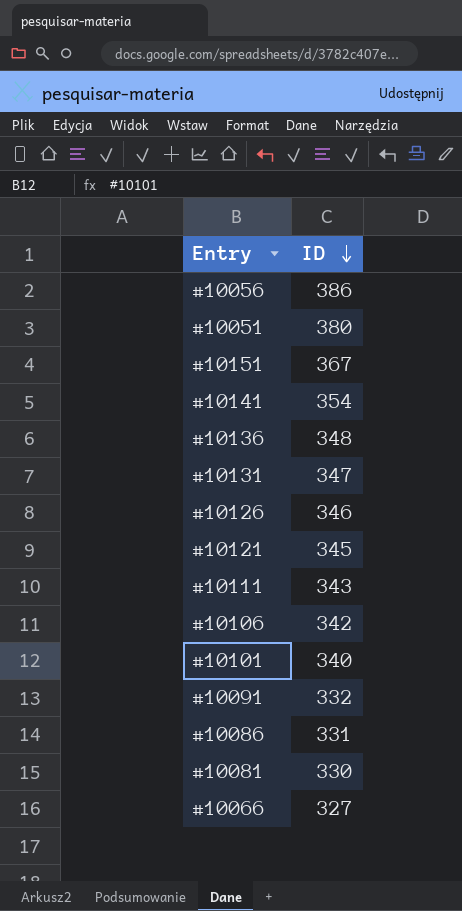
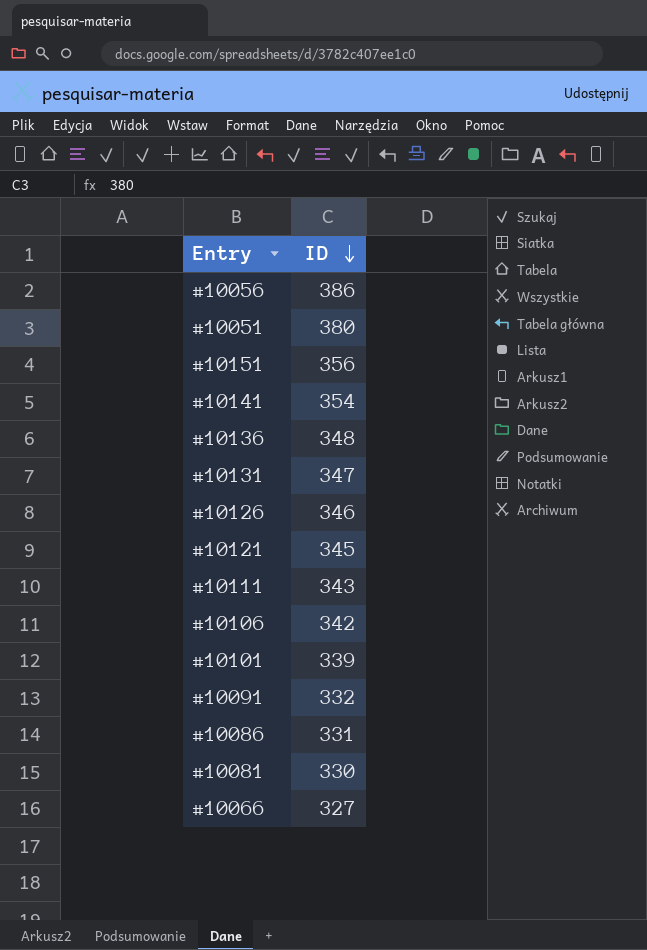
#10151 | ID: 367 -> 356
#10101 | ID: 340 -> 339

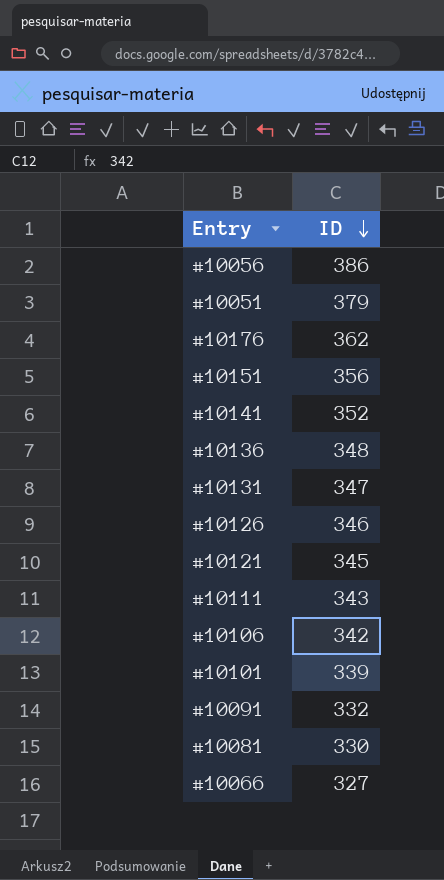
row #10086: 331 -> none
#10051 | ID: 380 -> 379
row #10176: none -> 362
#10141 | ID: 354 -> 352

